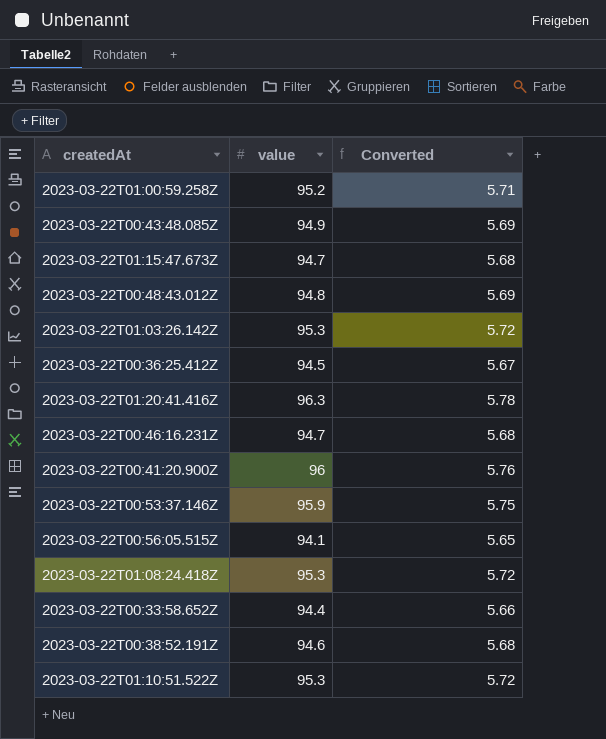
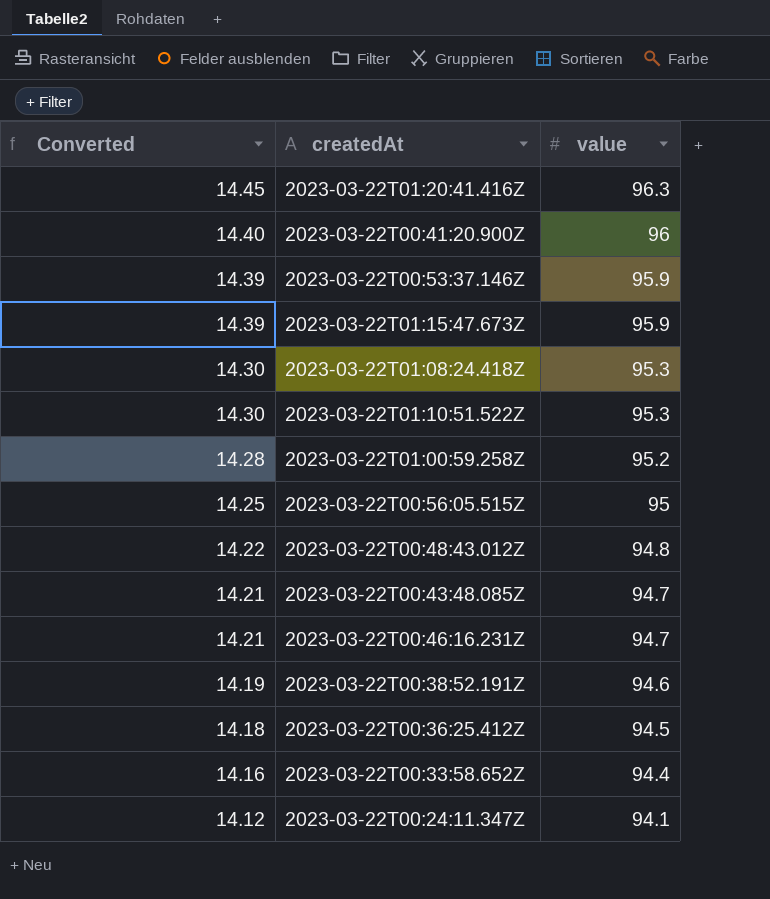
row order: none -> Converted descending
column Converted | formula: [value] * 0.06 -> [value] * 0.15
column Converted | position: 3 -> 1
row 2023-03-22T01:03:26.142Z: 95.3 | 5.72 -> none
2023-03-22T01:15:47.673Z | value: 94.7 -> 95.9
2023-03-22T00:56:05.515Z | value: 94.1 -> 95
2023-03-22T00:43:48.085Z | value: 94.9 -> 94.7
row 2023-03-22T00:24:11.347Z: none -> 14.12 | 94.1

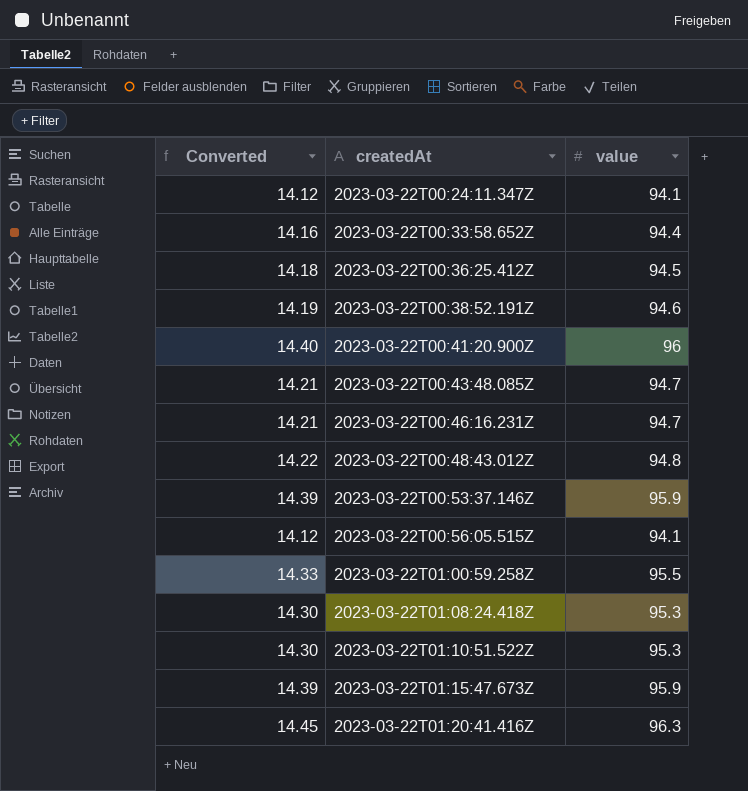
row order: Converted descending -> createdAt ascending
2023-03-22T00:56:05.515Z | Converted: 14.25 -> 14.12
2023-03-22T00:56:05.515Z | value: 95 -> 94.1
2023-03-22T01:00:59.258Z | Converted: 14.28 -> 14.33
2023-03-22T01:00:59.258Z | value: 95.2 -> 95.5

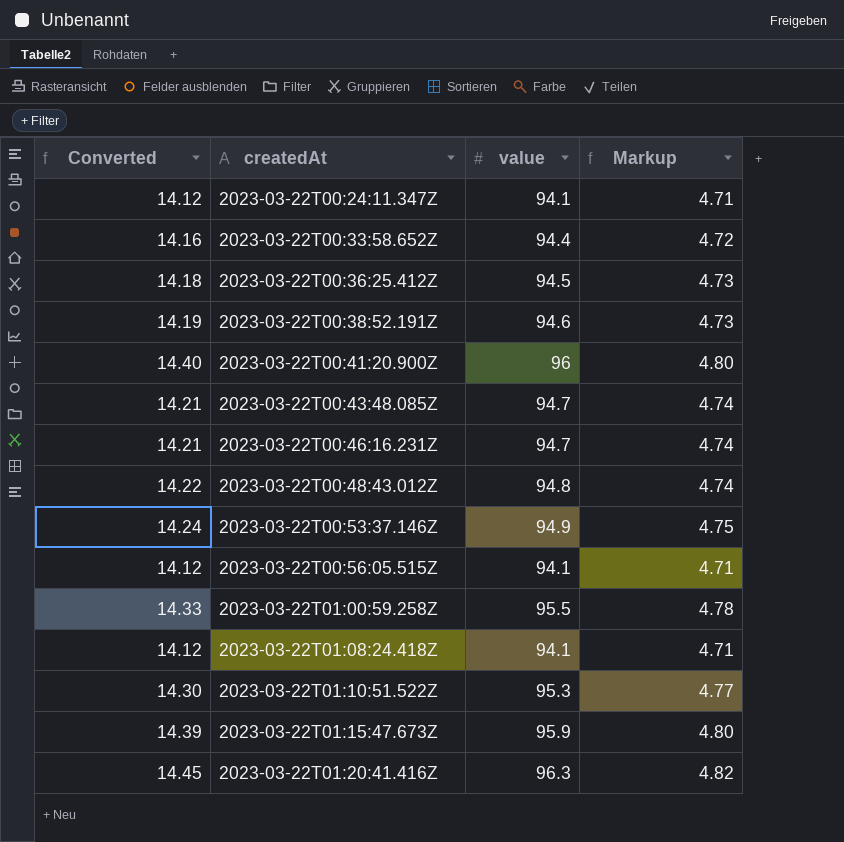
column Markup | formula: none -> [value] * 0.05
2023-03-22T00:53:37.146Z | Converted: 14.39 -> 14.24
2023-03-22T00:53:37.146Z | value: 95.9 -> 94.9
2023-03-22T01:08:24.418Z | Converted: 14.30 -> 14.12
2023-03-22T01:08:24.418Z | value: 95.3 -> 94.1

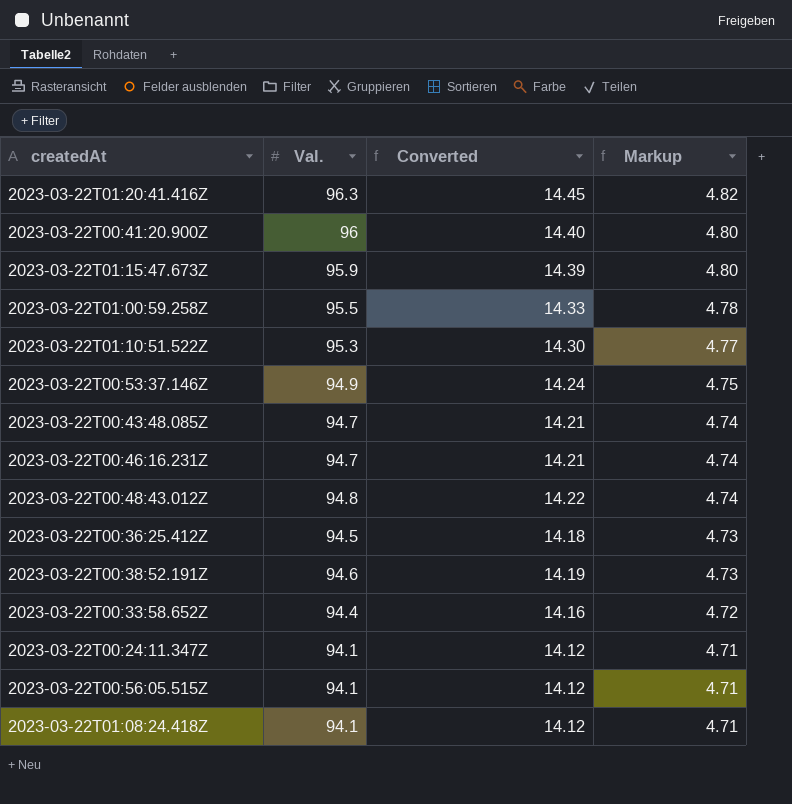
row order: createdAt ascending -> Markup descending
column name: value -> Val.
column Converted | position: 1 -> 3

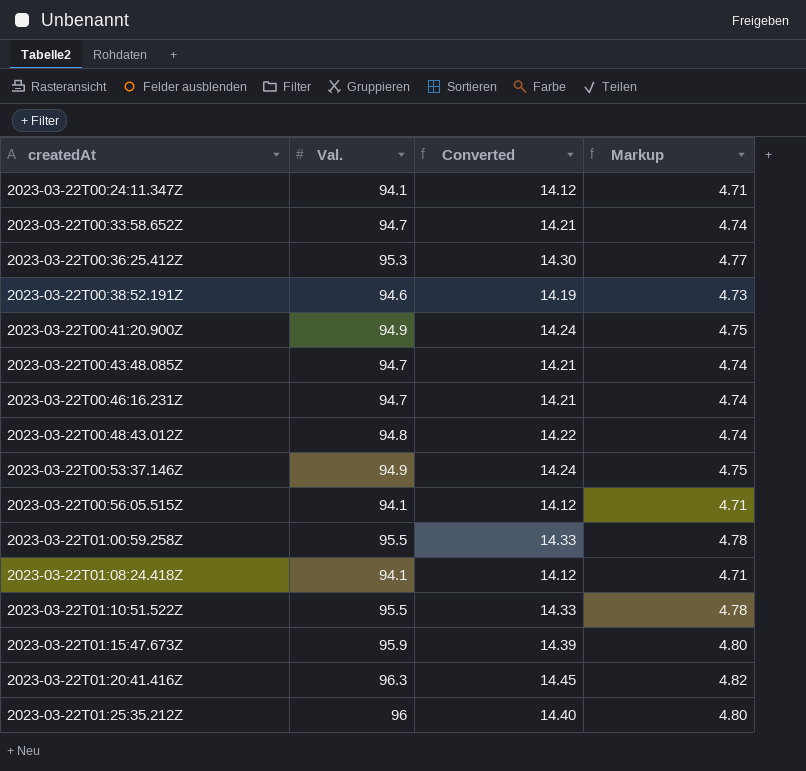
row order: Markup descending -> createdAt ascending
2023-03-22T00:33:58.652Z | Val.: 94.4 -> 94.7
2023-03-22T00:33:58.652Z | Converted: 14.16 -> 14.21
2023-03-22T00:33:58.652Z | Markup: 4.72 -> 4.74
2023-03-22T00:36:25.412Z | Val.: 94.5 -> 95.3
2023-03-22T00:36:25.412Z | Converted: 14.18 -> 14.30
2023-03-22T00:36:25.412Z | Markup: 4.73 -> 4.77
2023-03-22T00:41:20.900Z | Val.: 96 -> 94.9
2023-03-22T00:41:20.900Z | Converted: 14.40 -> 14.24
2023-03-22T00:41:20.900Z | Markup: 4.80 -> 4.75
2023-03-22T01:10:51.522Z | Val.: 95.3 -> 95.5
2023-03-22T01:10:51.522Z | Converted: 14.30 -> 14.33
2023-03-22T01:10:51.522Z | Markup: 4.77 -> 4.78
row 2023-03-22T01:25:35.212Z: none -> 96 | 14.40 | 4.80

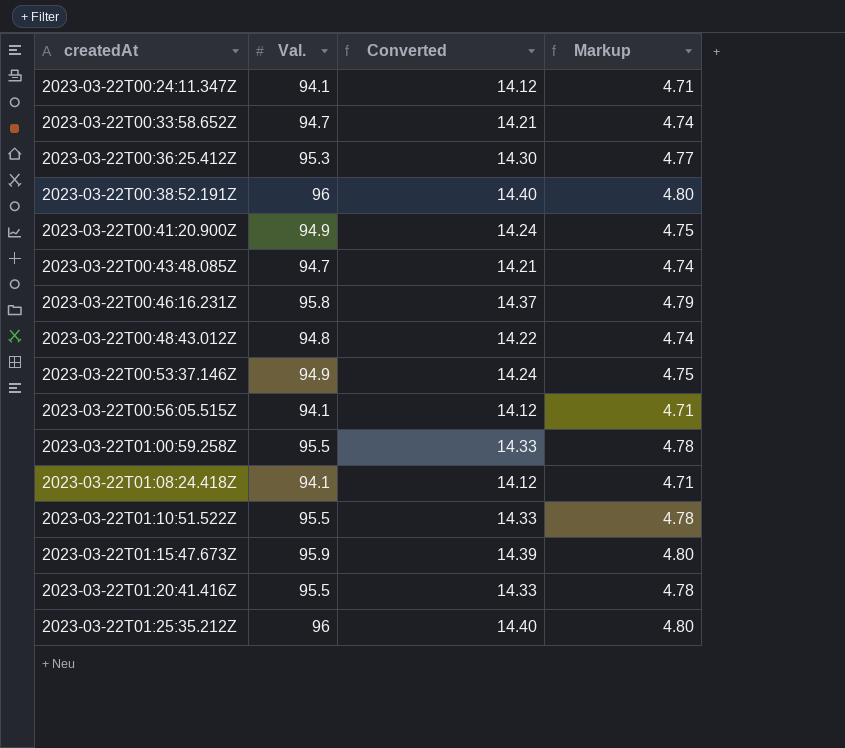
2023-03-22T00:38:52.191Z | Val.: 94.6 -> 96
2023-03-22T00:38:52.191Z | Converted: 14.19 -> 14.40
2023-03-22T00:38:52.191Z | Markup: 4.73 -> 4.80
2023-03-22T00:46:16.231Z | Val.: 94.7 -> 95.8
2023-03-22T00:46:16.231Z | Converted: 14.21 -> 14.37
2023-03-22T00:46:16.231Z | Markup: 4.74 -> 4.79
2023-03-22T01:20:41.416Z | Val.: 96.3 -> 95.5
2023-03-22T01:20:41.416Z | Converted: 14.45 -> 14.33
2023-03-22T01:20:41.416Z | Markup: 4.82 -> 4.78

